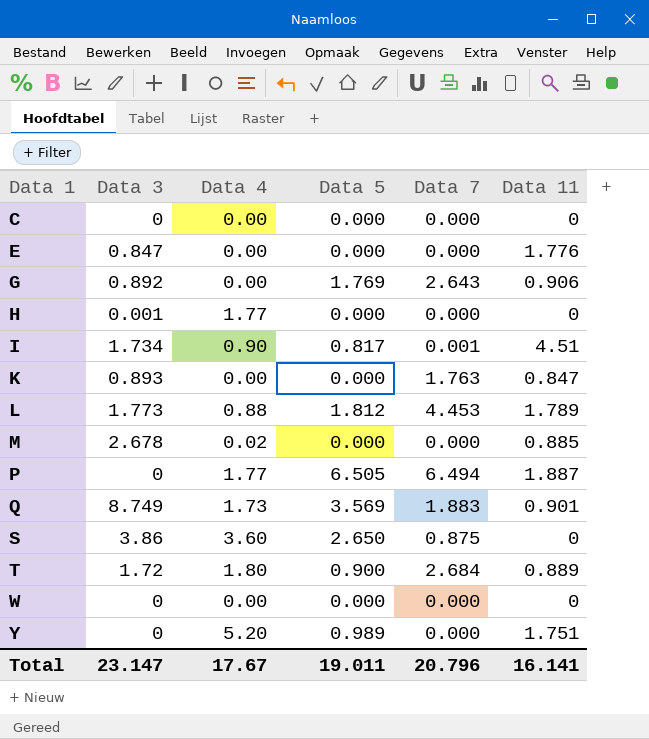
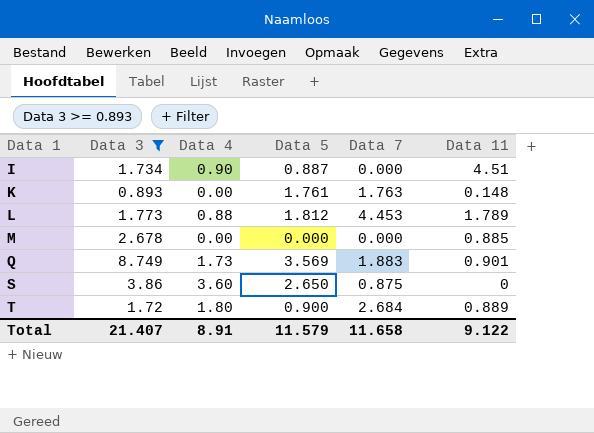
filter: none -> Data 3 >= 0.893
I | Data 5: 0.817 -> 0.887
I | Data 7: 0.001 -> 0.000
K | Data 5: 0.000 -> 1.761
K | Data 11: 0.847 -> 0.148
M | Data 4: 0.02 -> 0.00
Total | Data 3: 23.147 -> 21.407
Total | Data 4: 17.67 -> 8.91
Total | Data 5: 19.011 -> 11.579
Total | Data 7: 20.796 -> 11.658
Total | Data 11: 16.141 -> 9.122

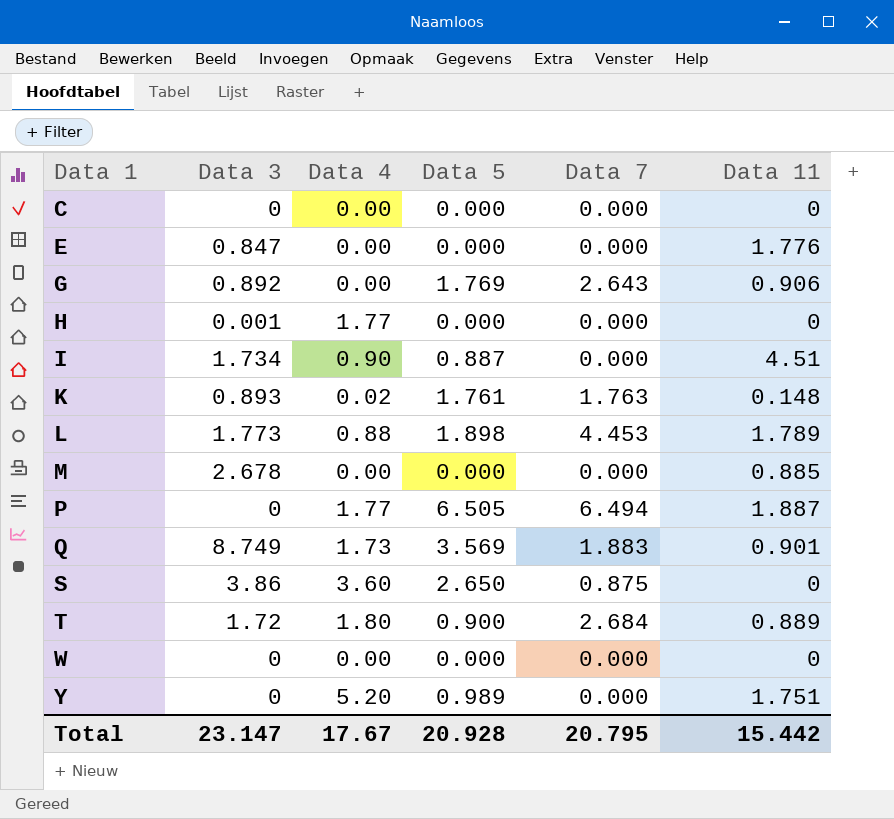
filter: Data 3 >= 0.893 -> none
K | Data 4: 0.00 -> 0.02
L | Data 5: 1.812 -> 1.898
Total | Data 3: 21.407 -> 23.147
Total | Data 4: 8.91 -> 17.67
Total | Data 5: 11.579 -> 20.928
Total | Data 7: 11.658 -> 20.795
Total | Data 11: 9.122 -> 15.442

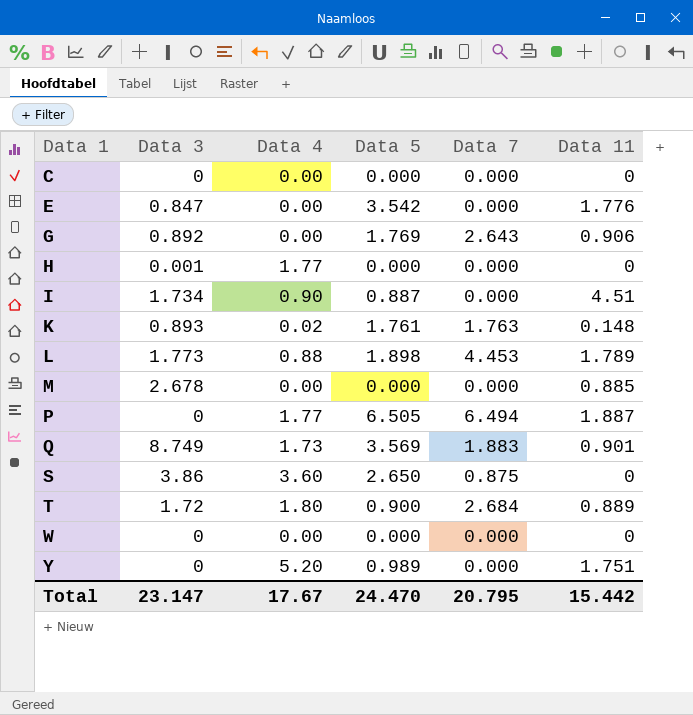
E | Data 5: 0.000 -> 3.542
Total | Data 5: 20.928 -> 24.470

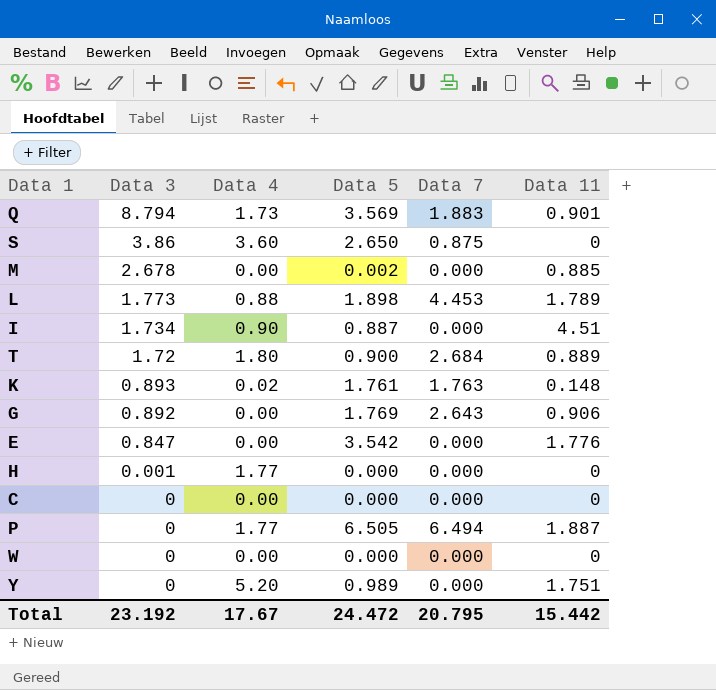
row order: Data 1 ascending -> Data 3 descending
Q | Data 3: 8.749 -> 8.794
M | Data 5: 0.000 -> 0.002
Total | Data 3: 23.147 -> 23.192
Total | Data 5: 24.470 -> 24.472

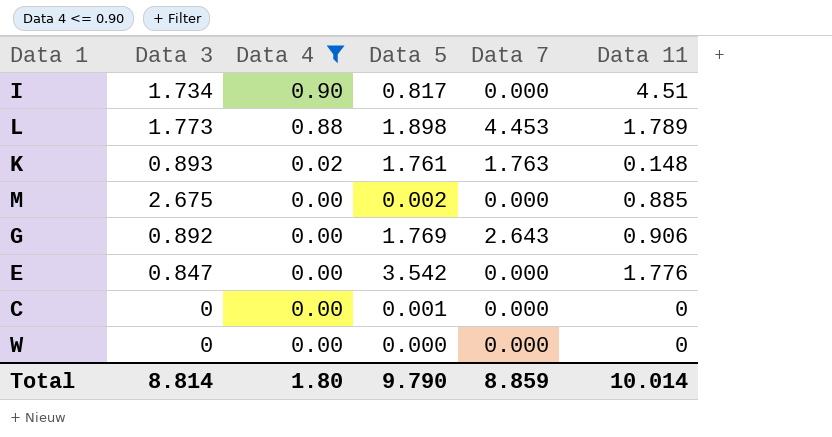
filter: none -> Data 4 <= 0.90
row order: Data 3 descending -> Data 4 descending
I | Data 5: 0.887 -> 0.817
M | Data 3: 2.678 -> 2.675
C | Data 5: 0.000 -> 0.001
Total | Data 3: 23.192 -> 8.814
Total | Data 4: 17.67 -> 1.80
Total | Data 5: 24.472 -> 9.790
Total | Data 7: 20.795 -> 8.859
Total | Data 11: 15.442 -> 10.014

